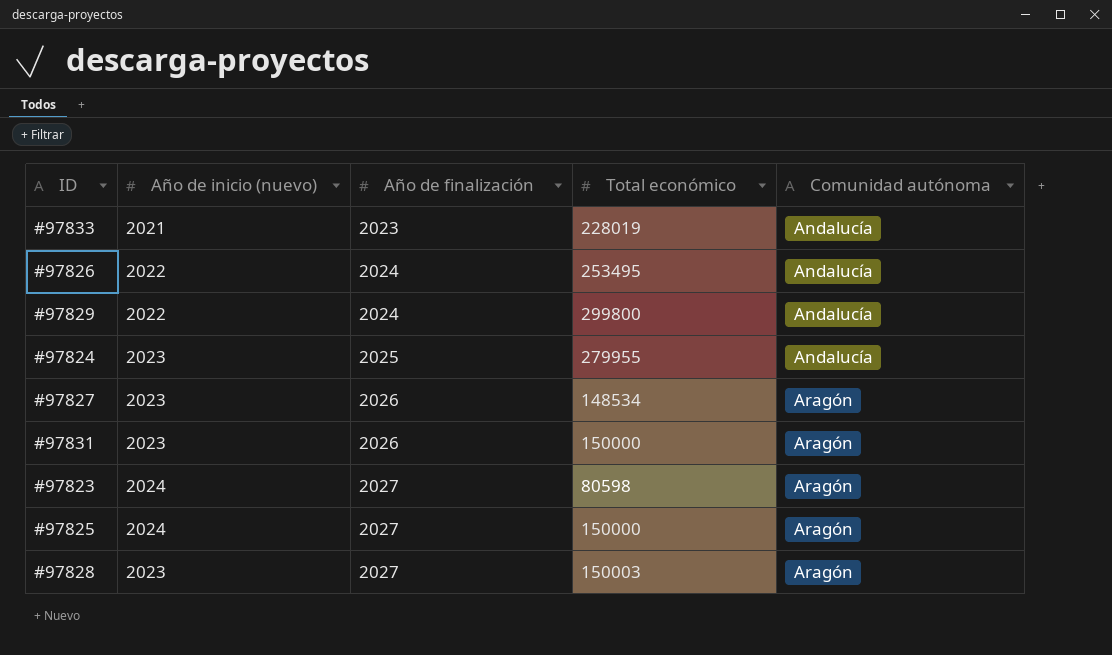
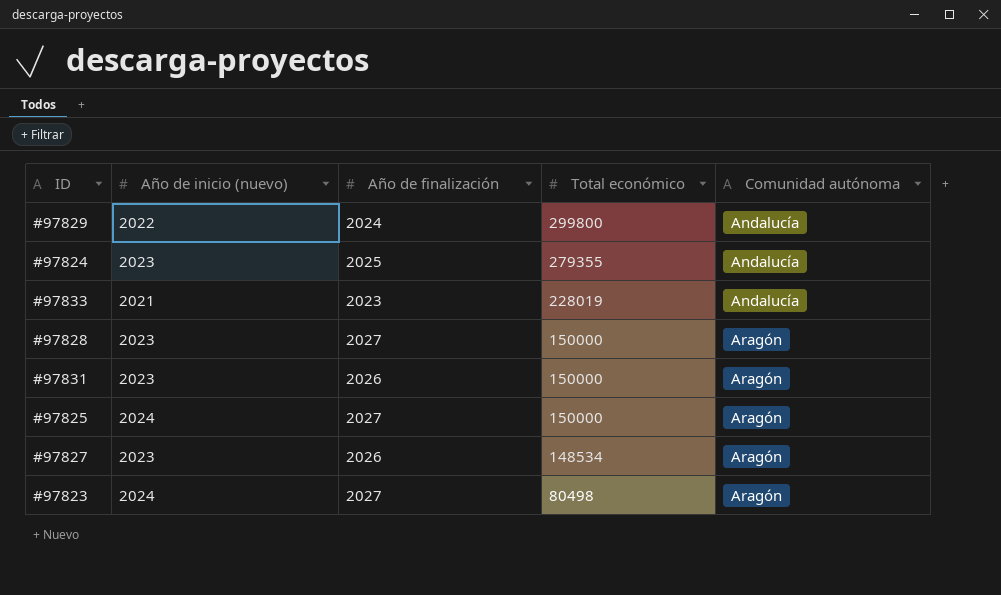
row order: Año de finalización ascending -> Total económico descending
row #97826: 2022 | 2024 | 253495 | Andalucía -> none
#97824 | Total económico: 279955 -> 279355
#97828 | Total económico: 150003 -> 150000
#97823 | Total económico: 80598 -> 80498

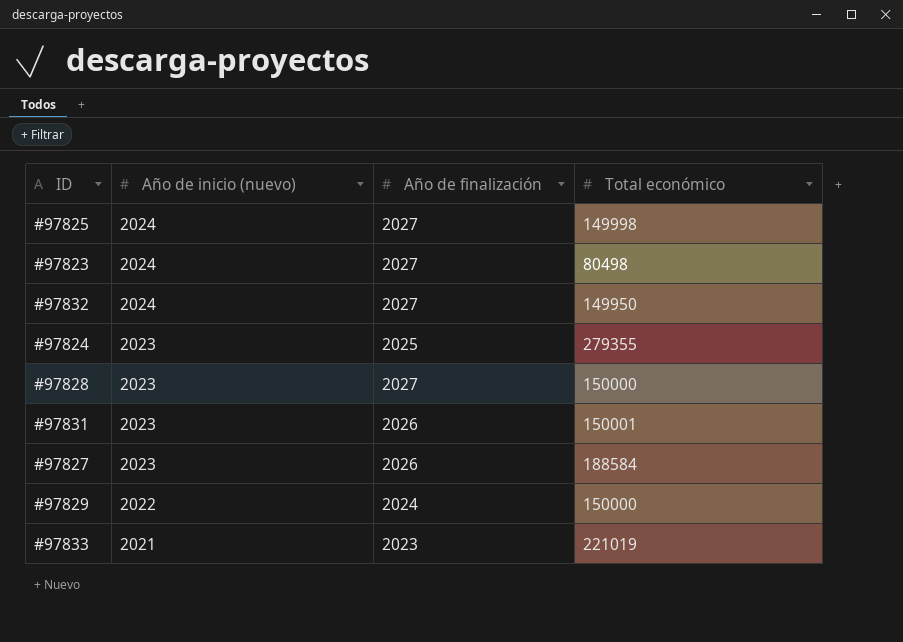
row order: Total económico descending -> Año de inicio (nuevo) descending
column Comunidad autónoma | position: 5 -> none
#97825 | Total económico: 150000 -> 149998
row #97832: none -> 2024 | 2027 | 149950
#97831 | Total económico: 150000 -> 150001
#97827 | Total económico: 148534 -> 188584
#97829 | Total económico: 299800 -> 150000
#97833 | Total económico: 228019 -> 221019

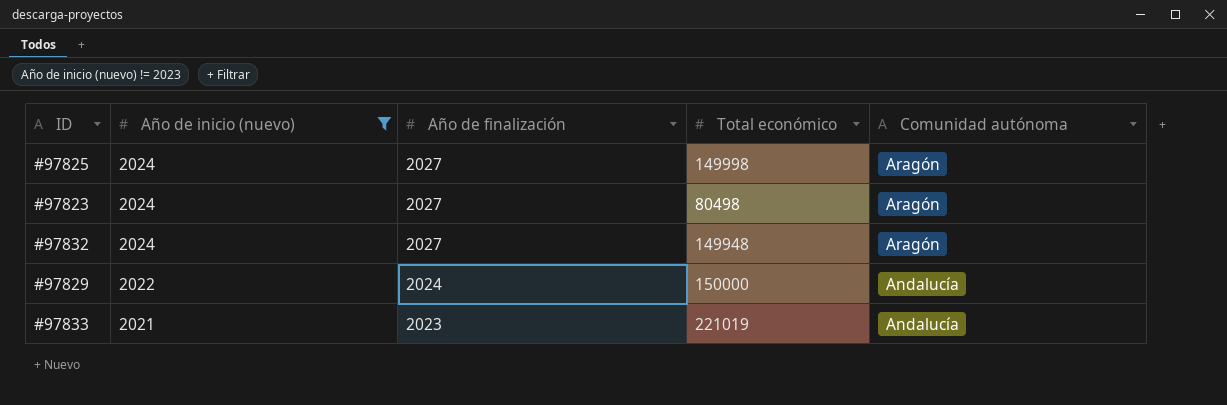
filter: none -> Año de inicio (nuevo) != 2023
column Comunidad autónoma | position: none -> 5
#97832 | Total económico: 149950 -> 149948

